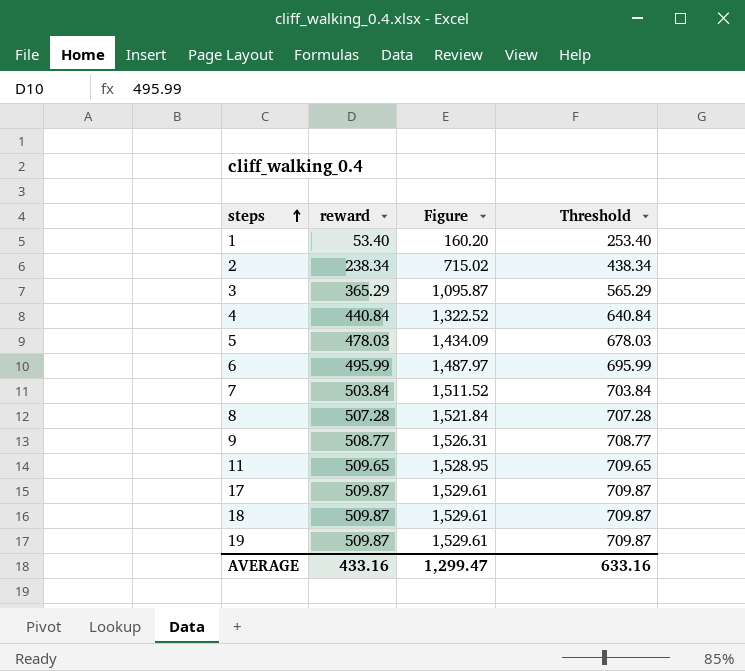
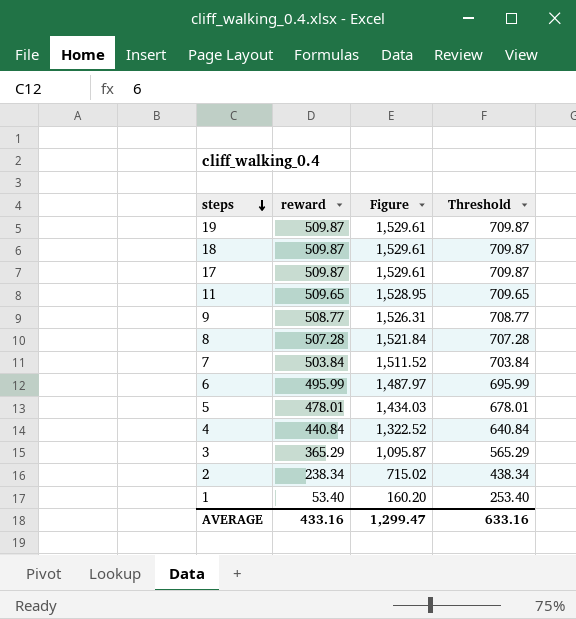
row order: steps ascending -> steps descending
5 | reward: 478.03 -> 478.01
5 | Figure: 1,434.09 -> 1,434.03
5 | Threshold: 678.03 -> 678.01

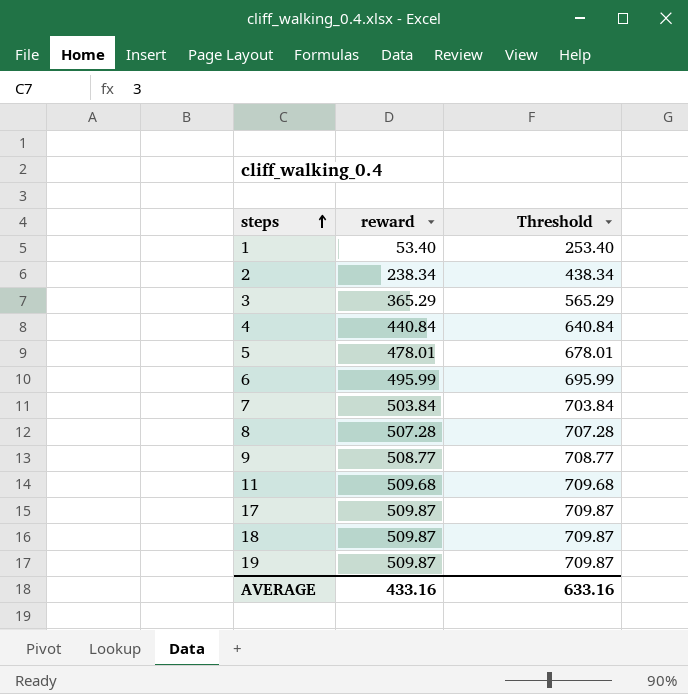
row order: steps descending -> steps ascending
column Figure | formula: [reward] * 3 -> none
11 | reward: 509.65 -> 509.68
11 | Threshold: 709.65 -> 709.68

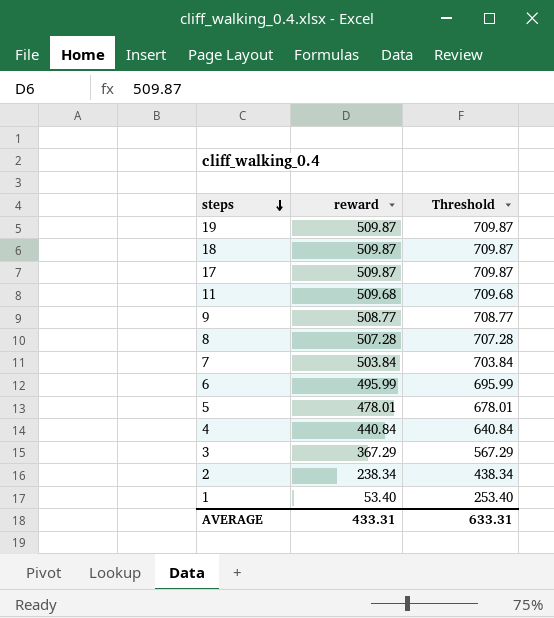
row order: steps ascending -> steps descending
3 | reward: 365.29 -> 367.29
3 | Threshold: 565.29 -> 567.29
AVERAGE | reward: 433.16 -> 433.31
AVERAGE | Threshold: 633.16 -> 633.31

